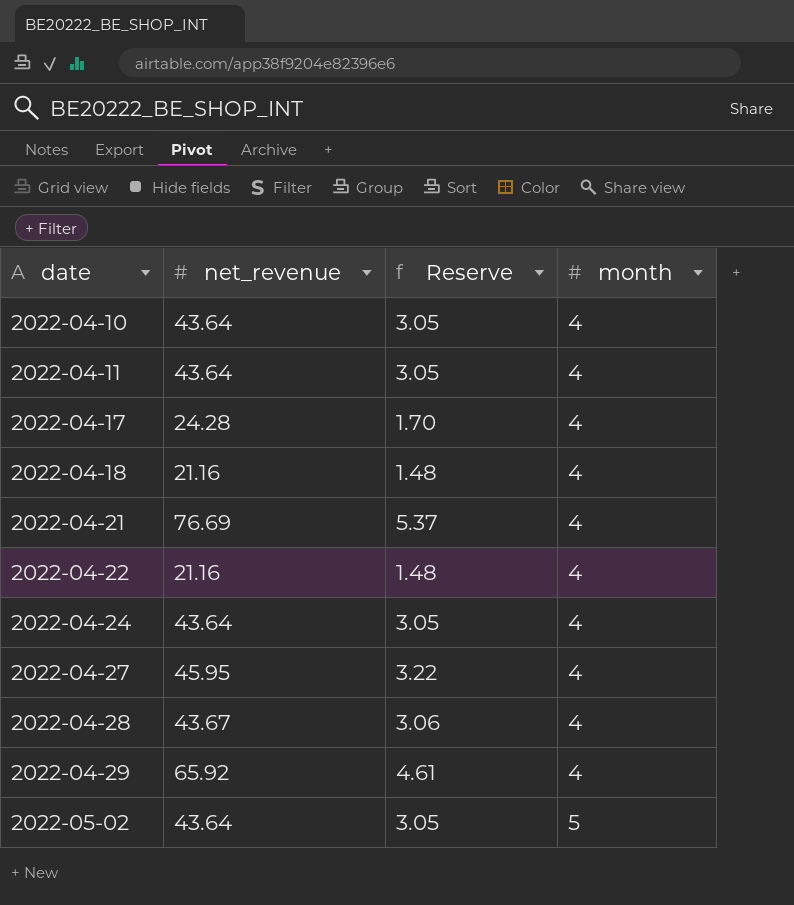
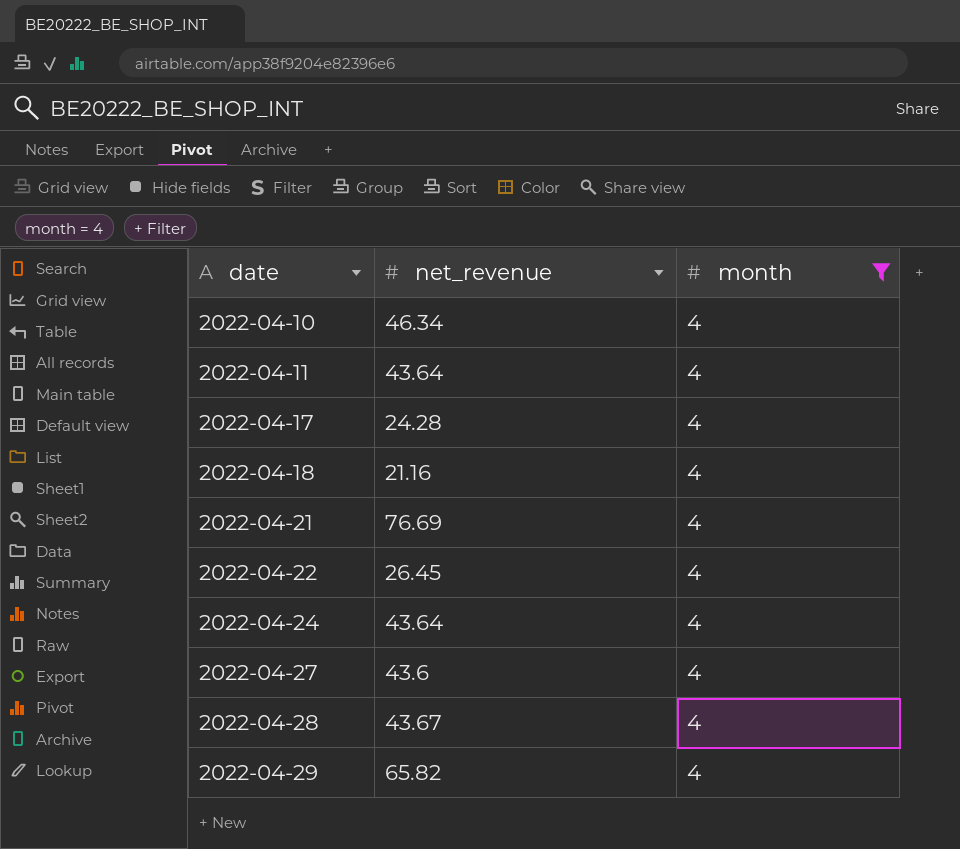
filter: none -> month = 4
column Reserve | formula: [net_revenue] * 0.07 -> none
2022-04-10 | net_revenue: 43.64 -> 46.34
2022-04-22 | net_revenue: 21.16 -> 26.45
2022-04-27 | net_revenue: 45.95 -> 43.6
2022-04-29 | net_revenue: 65.92 -> 65.82

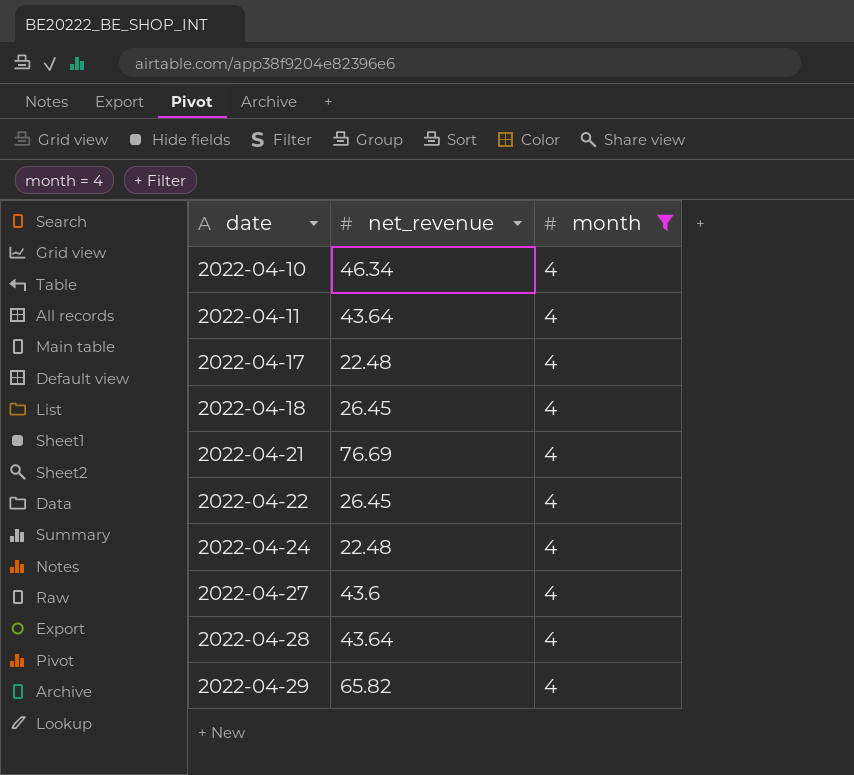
2022-04-17 | net_revenue: 24.28 -> 22.48
2022-04-18 | net_revenue: 21.16 -> 26.45
2022-04-24 | net_revenue: 43.64 -> 22.48
2022-04-28 | net_revenue: 43.67 -> 43.64

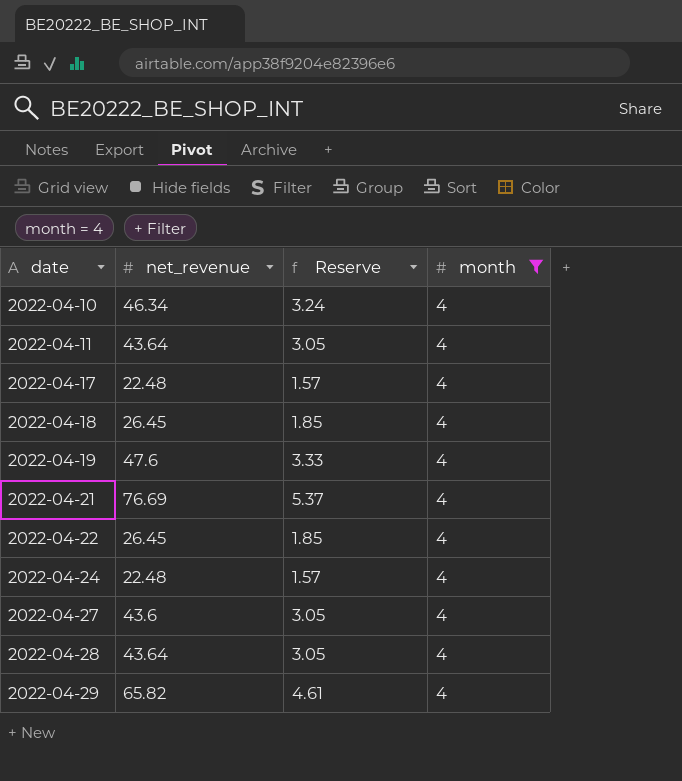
column Reserve | formula: none -> [net_revenue] * 0.07
row 2022-04-19: none -> 47.6 | 3.33 | 4

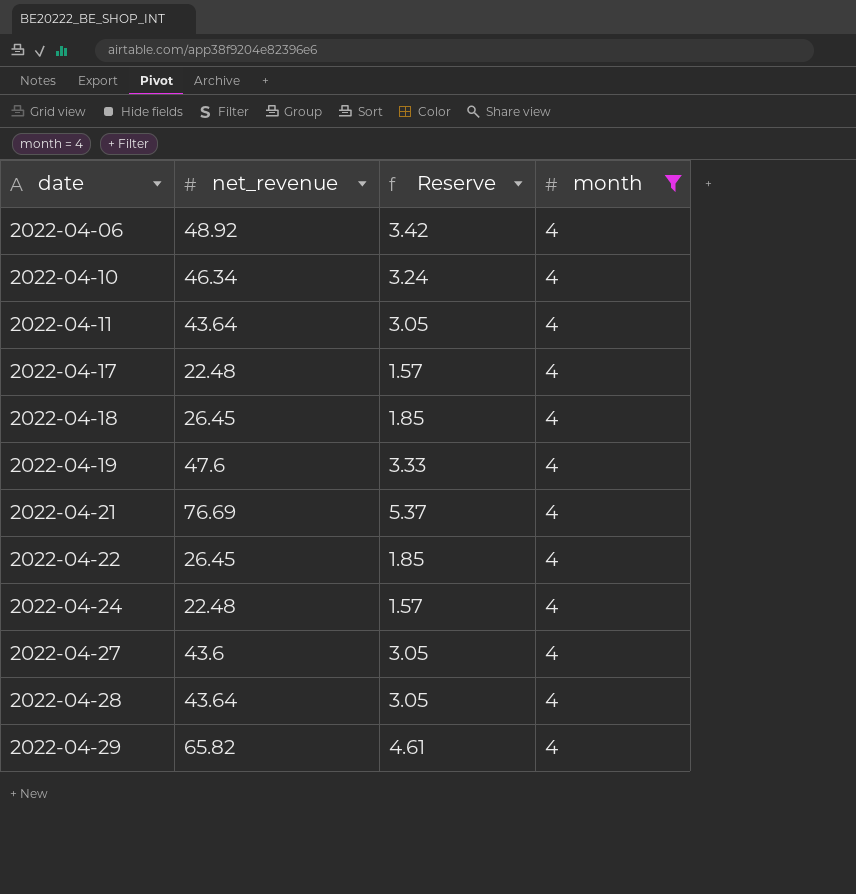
row 2022-04-06: none -> 48.92 | 3.42 | 4

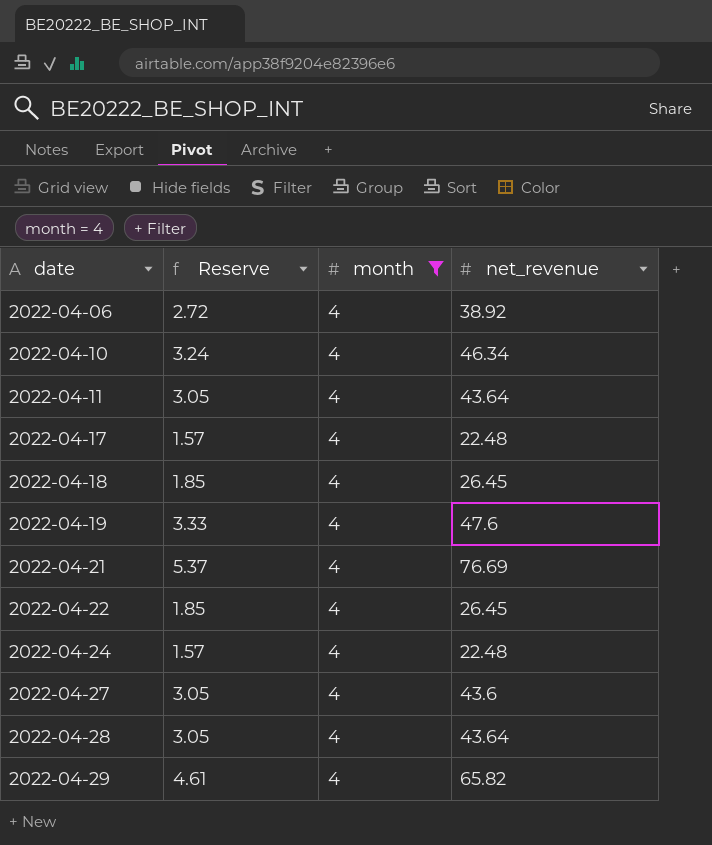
column net_revenue | position: 2 -> 4
2022-04-06 | Reserve: 3.42 -> 2.72
2022-04-06 | net_revenue: 48.92 -> 38.92

